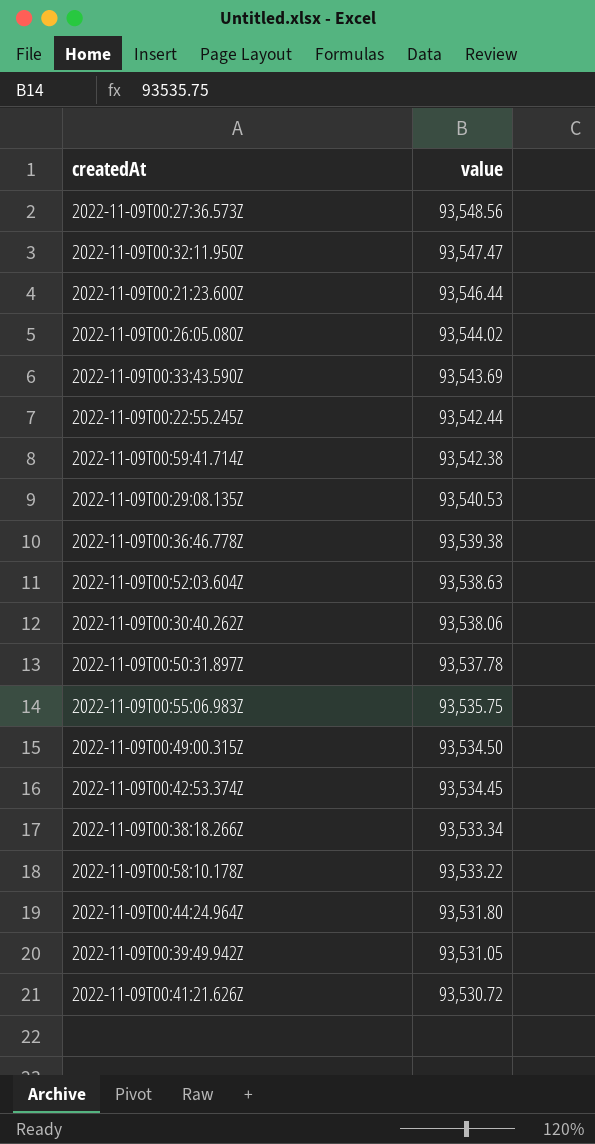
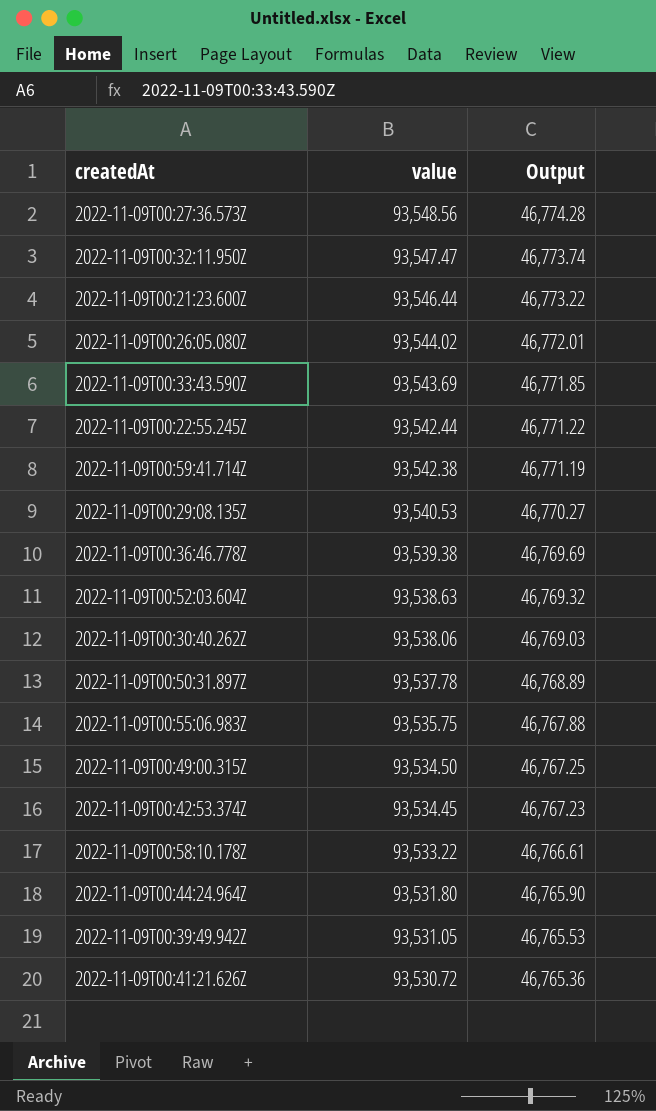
column Output | formula: none -> [value] * 0.5
row 2022-11-09T00:38:18.266Z: 93,533.34 -> none

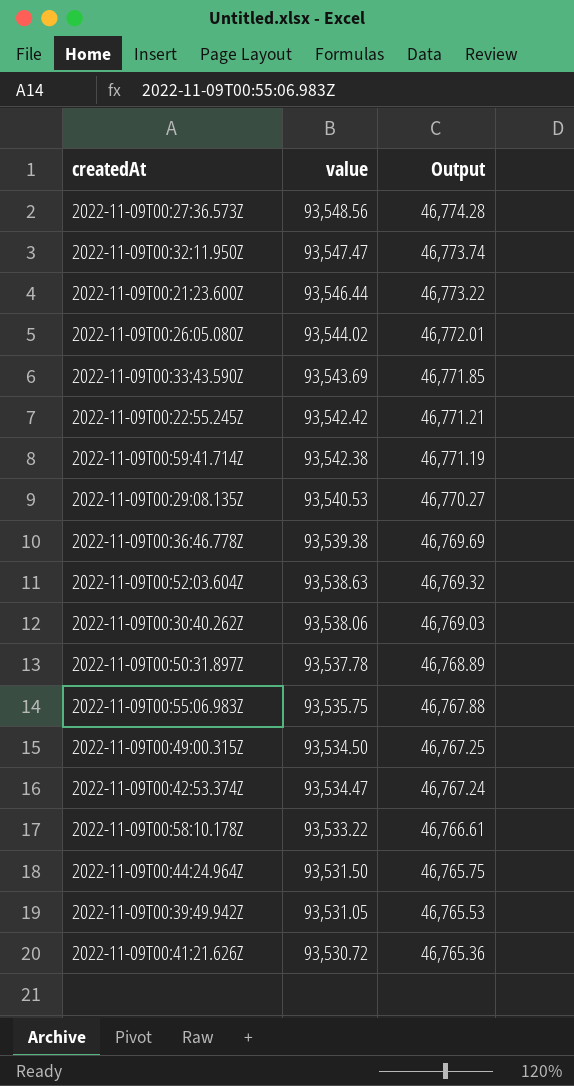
2022-11-09T00:22:55.245Z | value: 93,542.44 -> 93,542.42
2022-11-09T00:22:55.245Z | Output: 46,771.22 -> 46,771.21
2022-11-09T00:42:53.374Z | value: 93,534.45 -> 93,534.47
2022-11-09T00:42:53.374Z | Output: 46,767.23 -> 46,767.24
2022-11-09T00:44:24.964Z | value: 93,531.80 -> 93,531.50
2022-11-09T00:44:24.964Z | Output: 46,765.90 -> 46,765.75

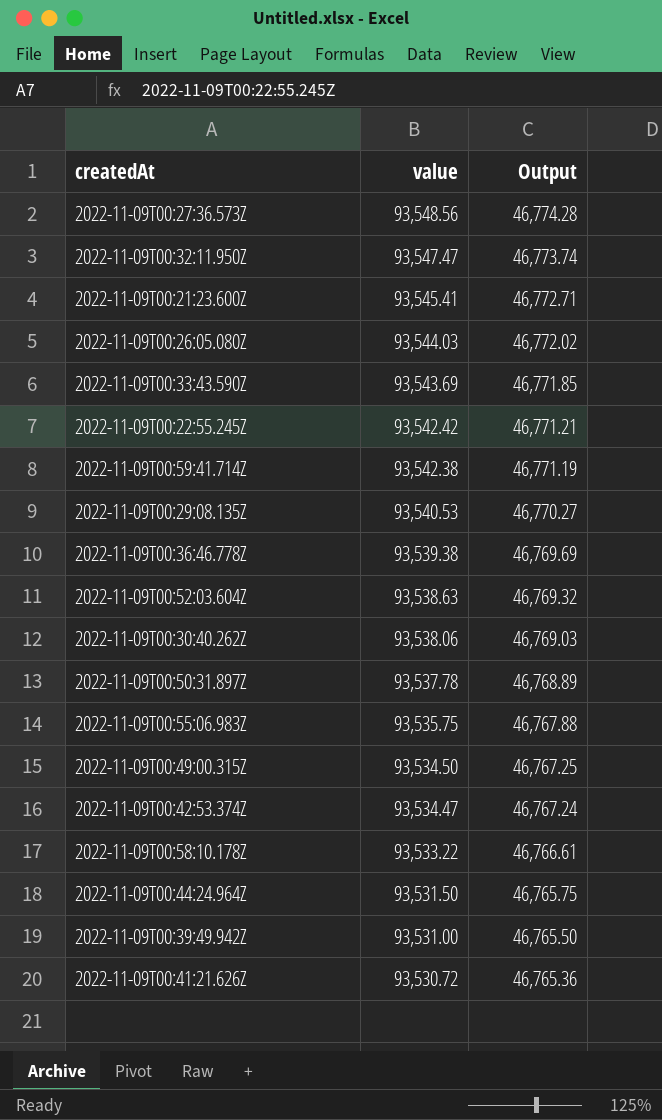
2022-11-09T00:21:23.600Z | value: 93,546.44 -> 93,545.41
2022-11-09T00:21:23.600Z | Output: 46,773.22 -> 46,772.71
2022-11-09T00:26:05.080Z | value: 93,544.02 -> 93,544.03
2022-11-09T00:26:05.080Z | Output: 46,772.01 -> 46,772.02
2022-11-09T00:39:49.942Z | value: 93,531.05 -> 93,531.00
2022-11-09T00:39:49.942Z | Output: 46,765.53 -> 46,765.50

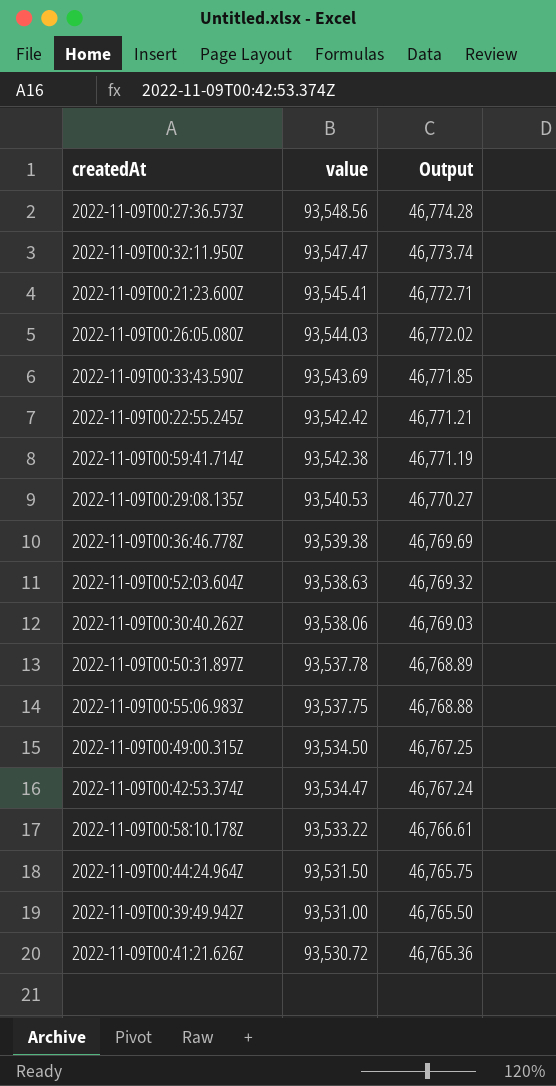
2022-11-09T00:55:06.983Z | value: 93,535.75 -> 93,537.75
2022-11-09T00:55:06.983Z | Output: 46,767.88 -> 46,768.88

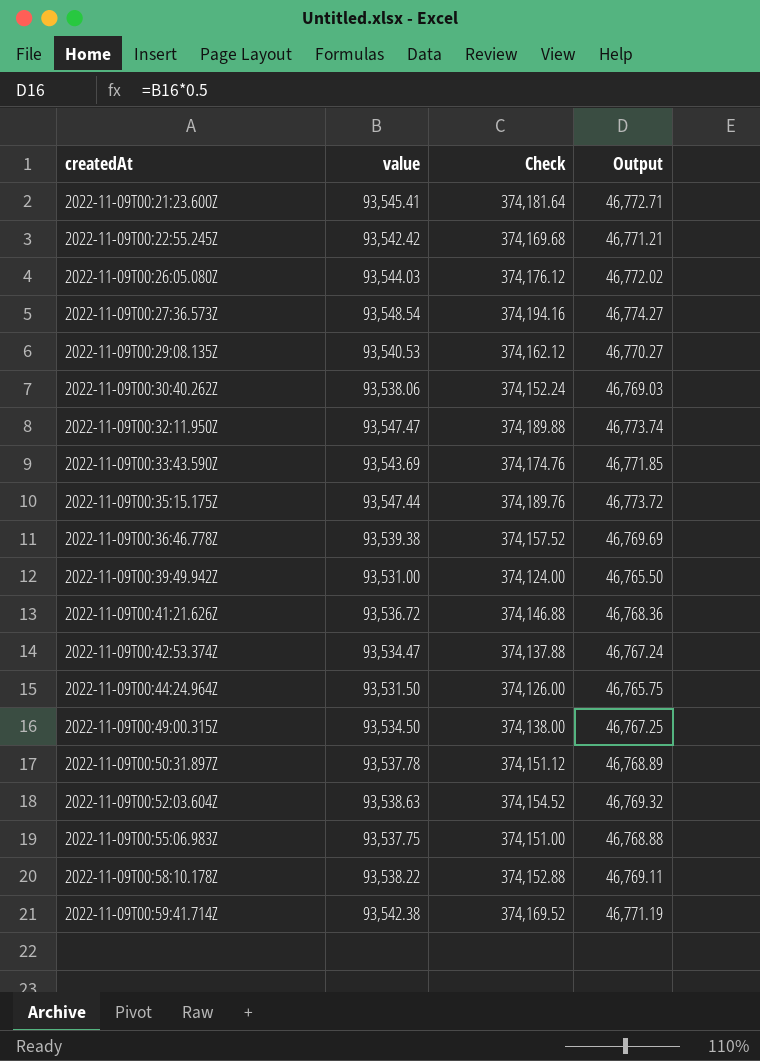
row order: value descending -> createdAt ascending
column Check | formula: none -> [value] * 4
2022-11-09T00:27:36.573Z | value: 93,548.56 -> 93,548.54
2022-11-09T00:27:36.573Z | Output: 46,774.28 -> 46,774.27
row 2022-11-09T00:35:15.175Z: none -> 93,547.44 | 374,189.76 | 46,773.72
2022-11-09T00:41:21.626Z | value: 93,530.72 -> 93,536.72
2022-11-09T00:41:21.626Z | Output: 46,765.36 -> 46,768.36
2022-11-09T00:58:10.178Z | value: 93,533.22 -> 93,538.22
2022-11-09T00:58:10.178Z | Output: 46,766.61 -> 46,769.11

